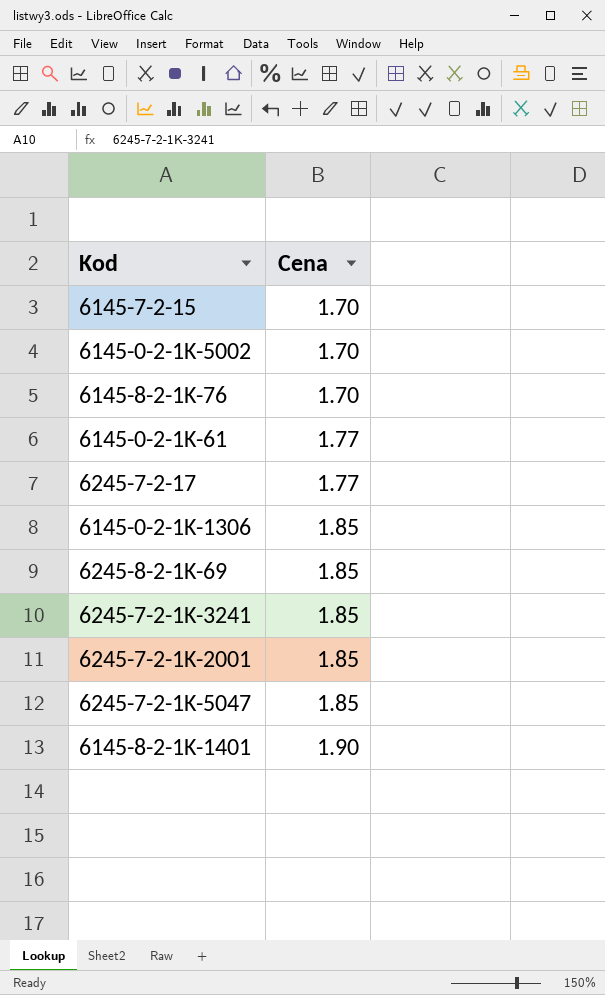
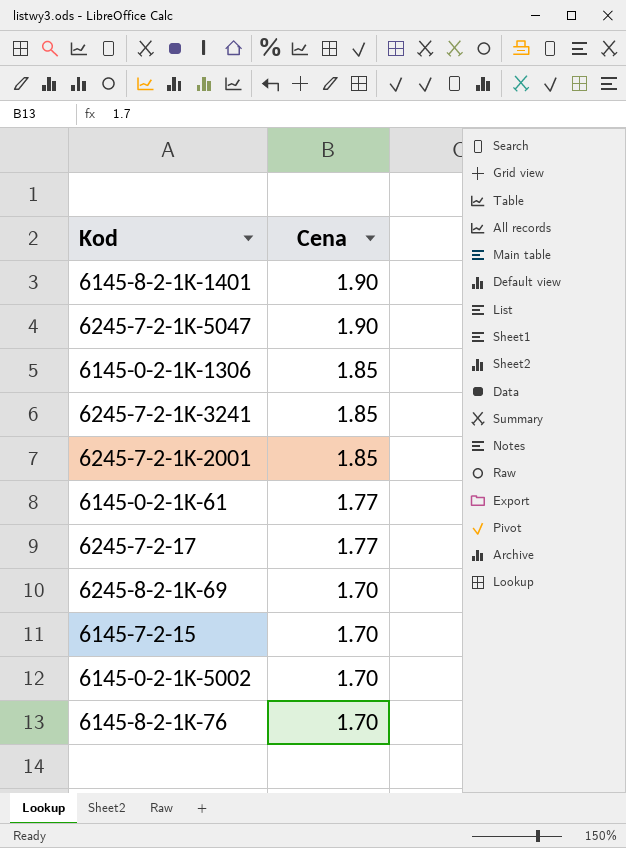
row order: Cena ascending -> Cena descending
6245-7-2-1K-5047 | Cena: 1.85 -> 1.90
6245-8-2-1K-69 | Cena: 1.85 -> 1.70

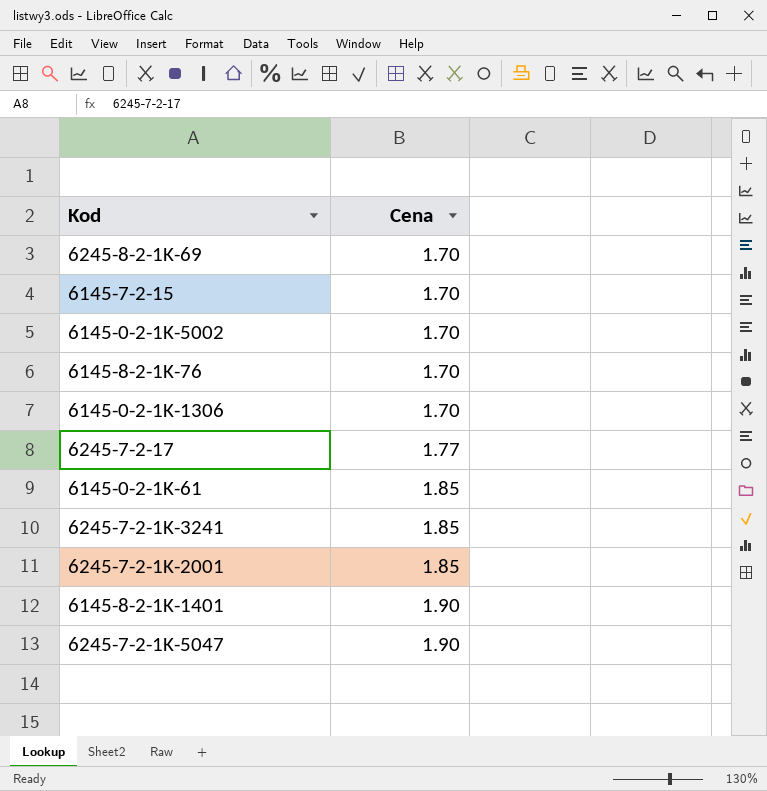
row order: Cena descending -> Cena ascending
6145-0-2-1K-1306 | Cena: 1.85 -> 1.70
6145-0-2-1K-61 | Cena: 1.77 -> 1.85

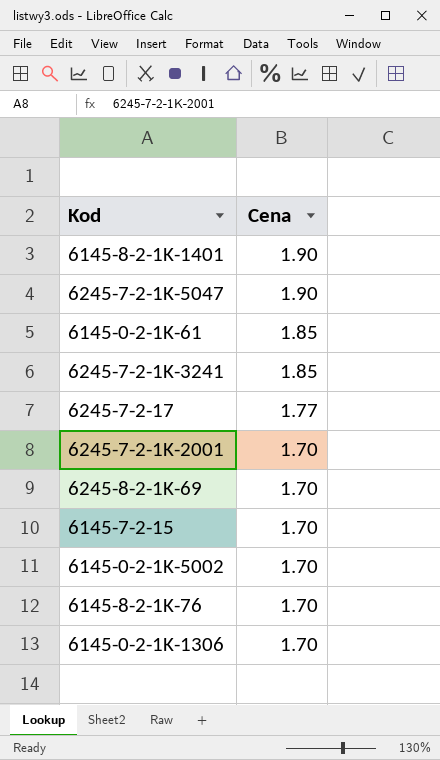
row order: Cena ascending -> Cena descending
6245-7-2-1K-2001 | Cena: 1.85 -> 1.70

